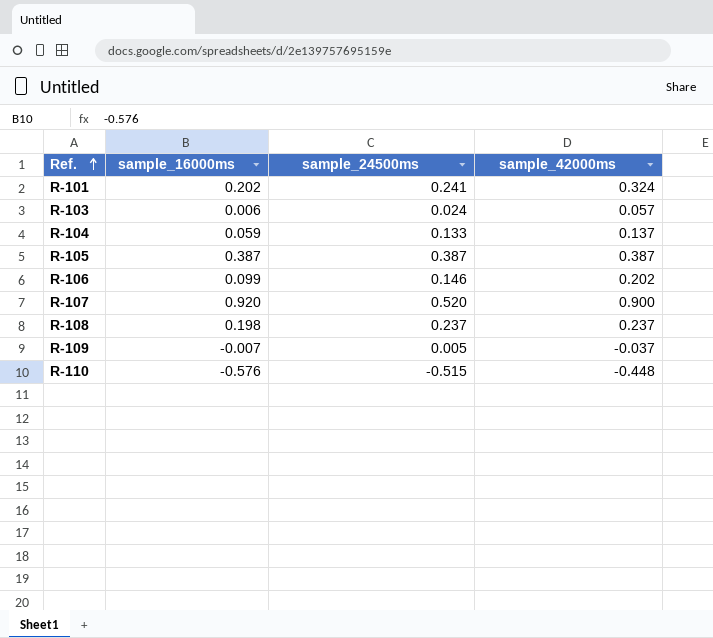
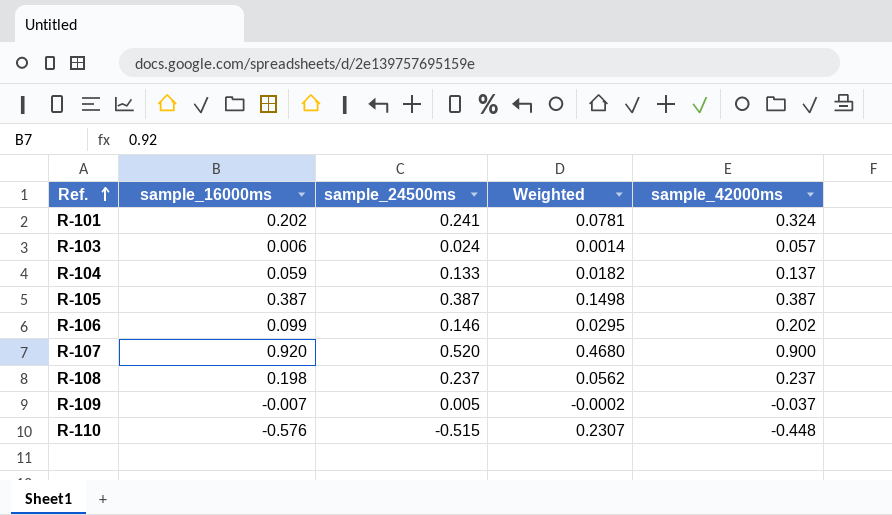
column Weighted | formula: none -> [sample_24500ms] * [sample_42000ms]

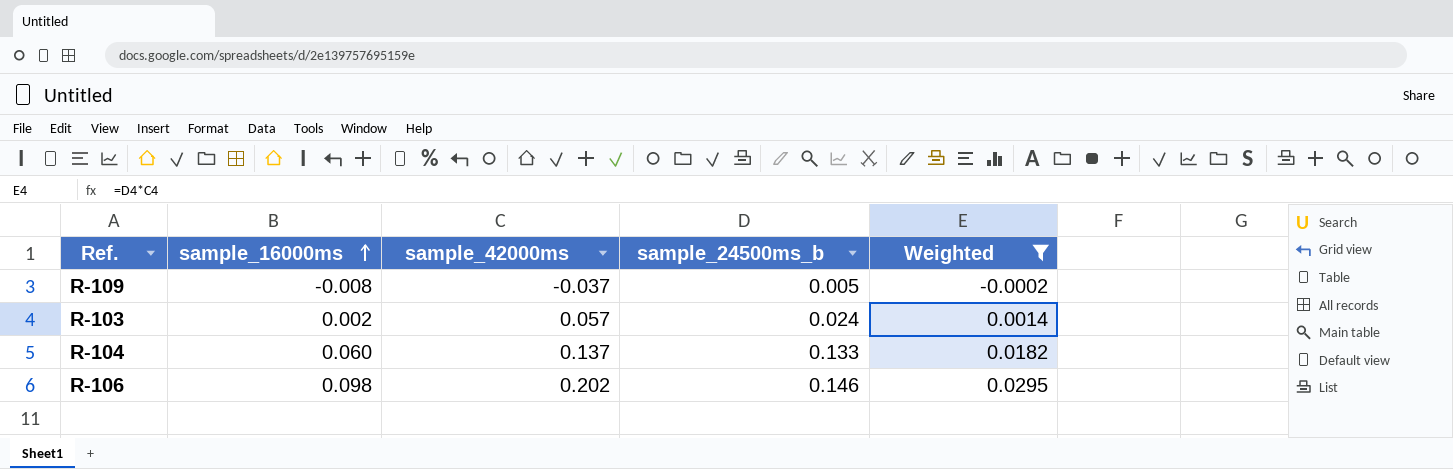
filter: none -> Weighted <= 0.0295
row order: Ref. ascending -> sample_16000ms ascending
column sample_42000ms | position: 5 -> 3
column name: sample_24500ms -> sample_24500ms_b
R-109 | sample_16000ms: -0.007 -> -0.008
R-103 | sample_16000ms: 0.006 -> 0.002
R-104 | sample_16000ms: 0.059 -> 0.060
R-106 | sample_16000ms: 0.099 -> 0.098

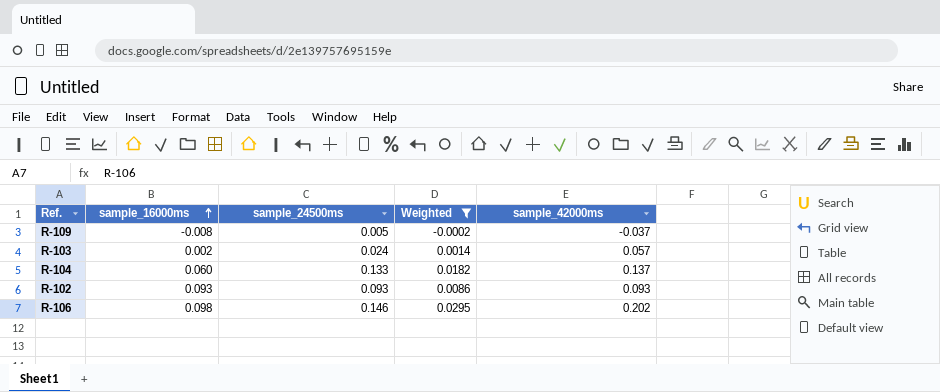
column name: sample_24500ms_b -> sample_24500ms
column sample_42000ms | position: 3 -> 5
row R-102: none -> 0.093 | 0.093 | 0.0086 | 0.093

